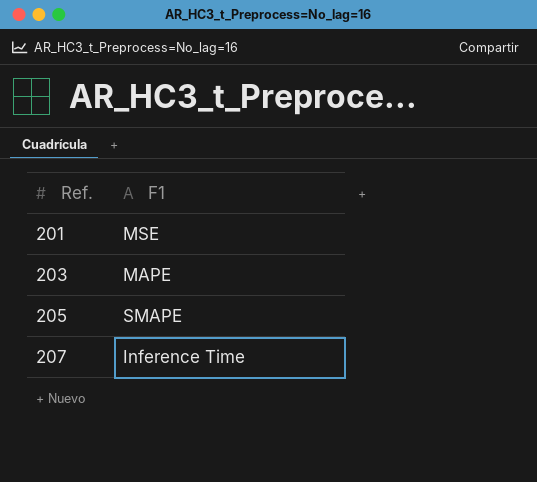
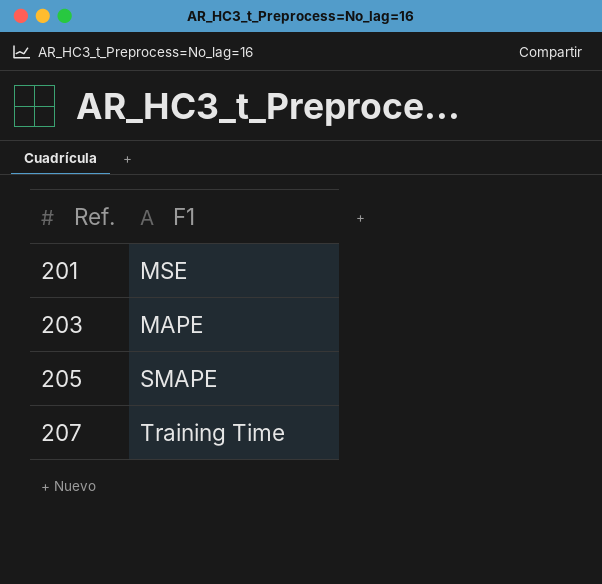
207 | F1: Inference Time -> Training Time

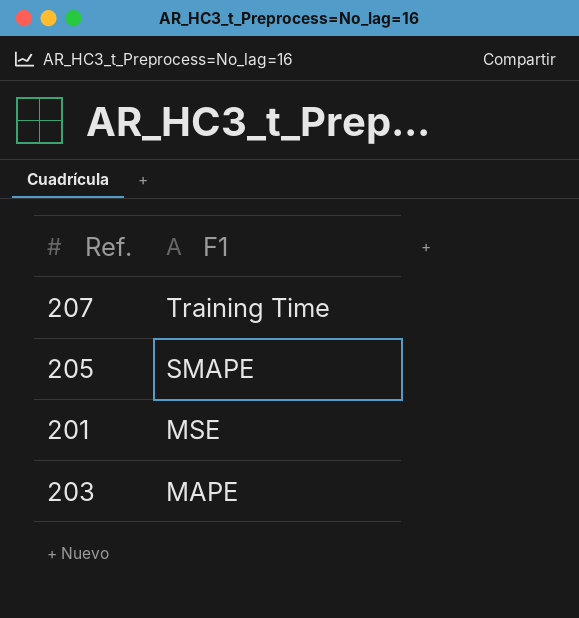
row order: Ref. ascending -> F1 descending

